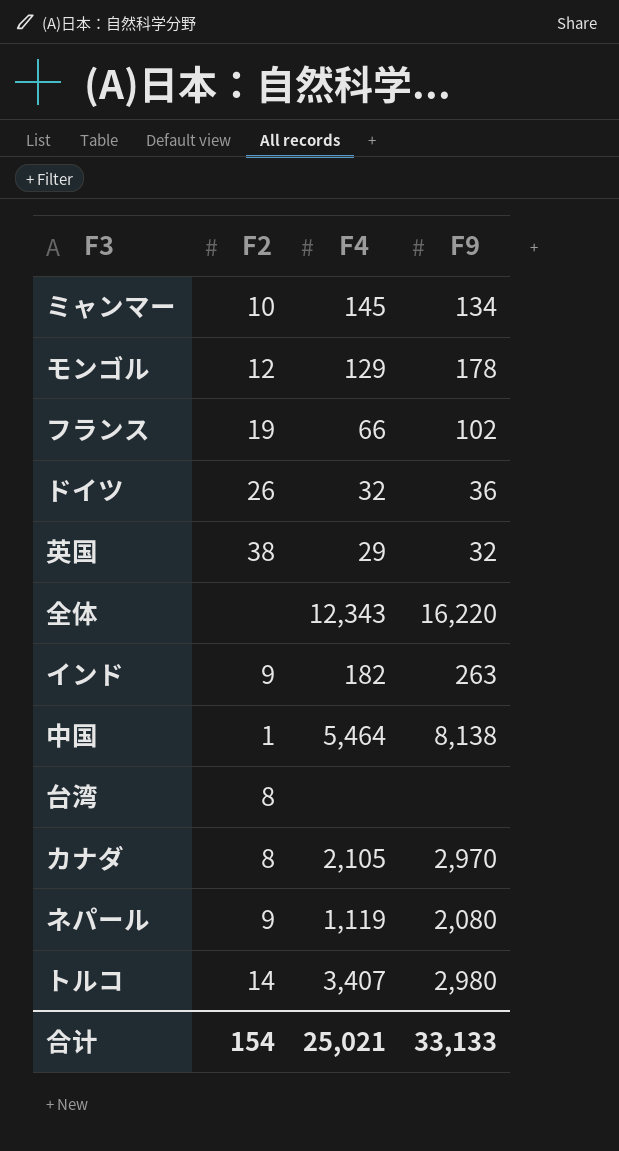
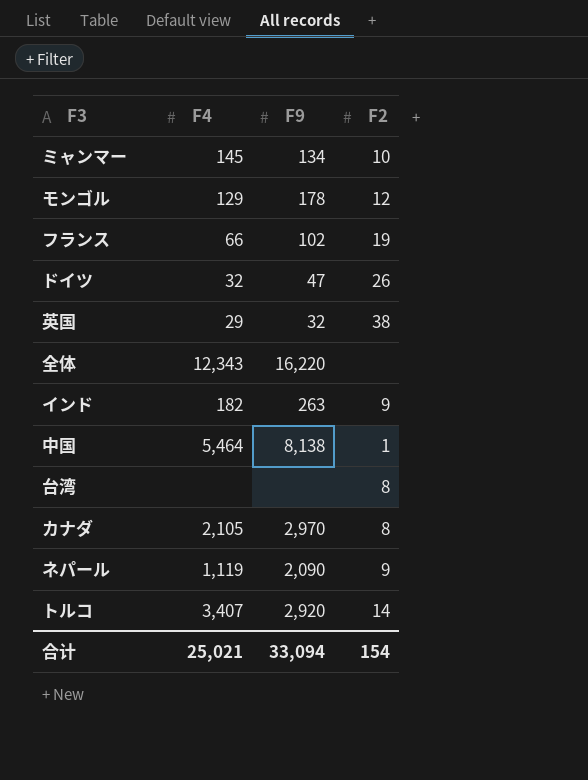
column F2 | position: 2 -> 4
ドイツ | F9: 36 -> 47
ネパール | F9: 2,080 -> 2,090
トルコ | F9: 2,980 -> 2,920
合计 | F9: 33,133 -> 33,094

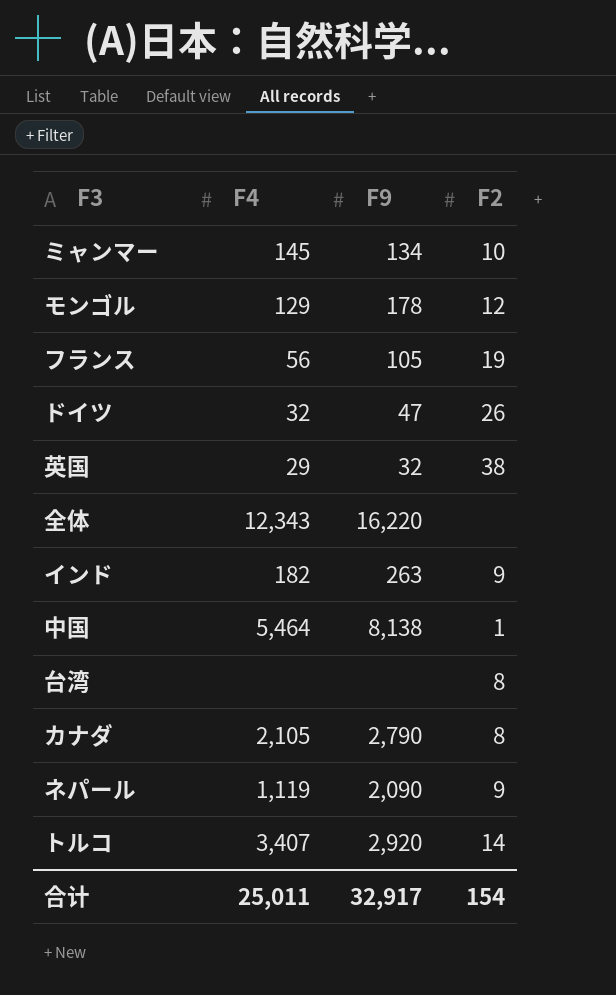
フランス | F4: 66 -> 56
フランス | F9: 102 -> 105
カナダ | F9: 2,970 -> 2,790
合计 | F4: 25,021 -> 25,011
合计 | F9: 33,094 -> 32,917

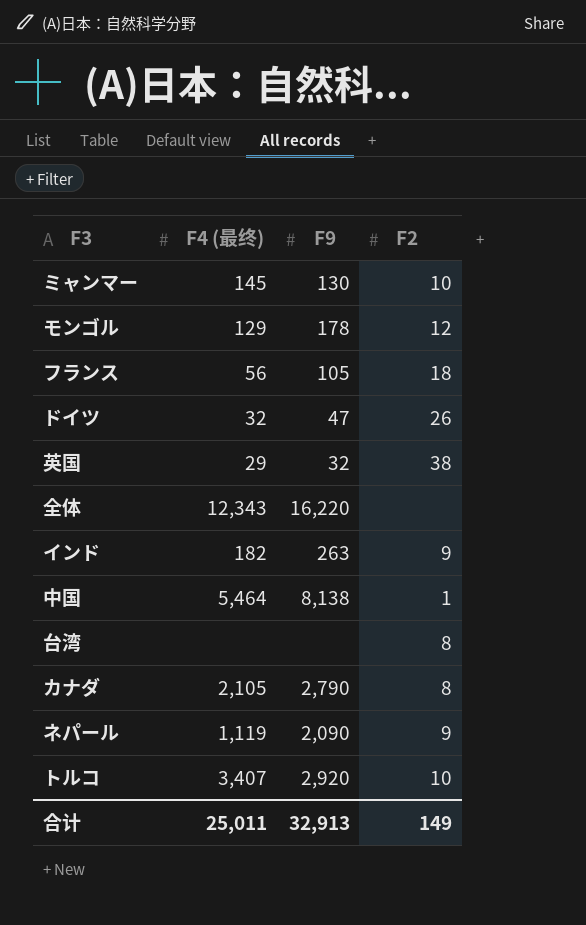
column name: F4 -> F4 (最终)
ミャンマー | F9: 134 -> 130
フランス | F2: 19 -> 18
トルコ | F2: 14 -> 10
合计 | F9: 32,917 -> 32,913
合计 | F2: 154 -> 149

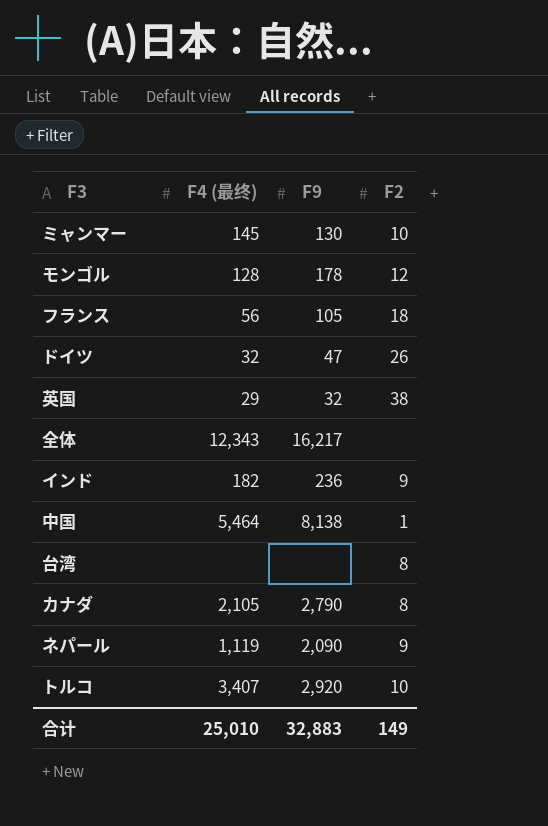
モンゴル | F4 (最终): 129 -> 128
全体 | F9: 16,220 -> 16,217
インド | F9: 263 -> 236
合计 | F4 (最终): 25,011 -> 25,010
合计 | F9: 32,913 -> 32,883

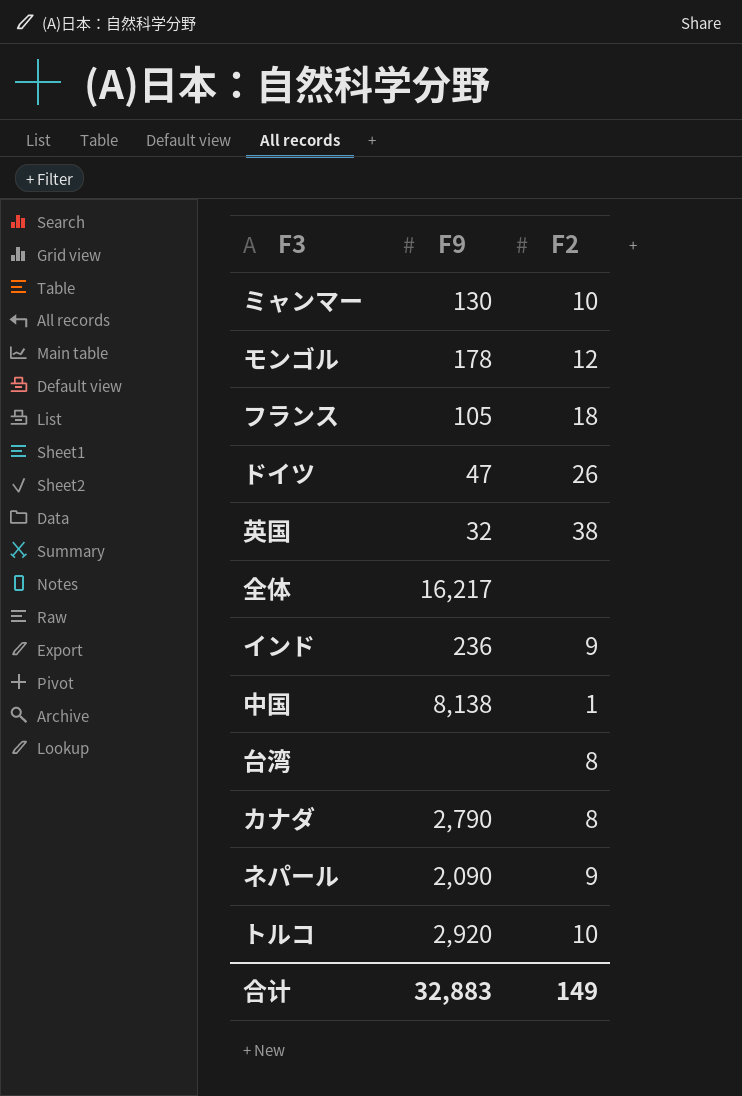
column F4 (最终) | position: 2 -> none

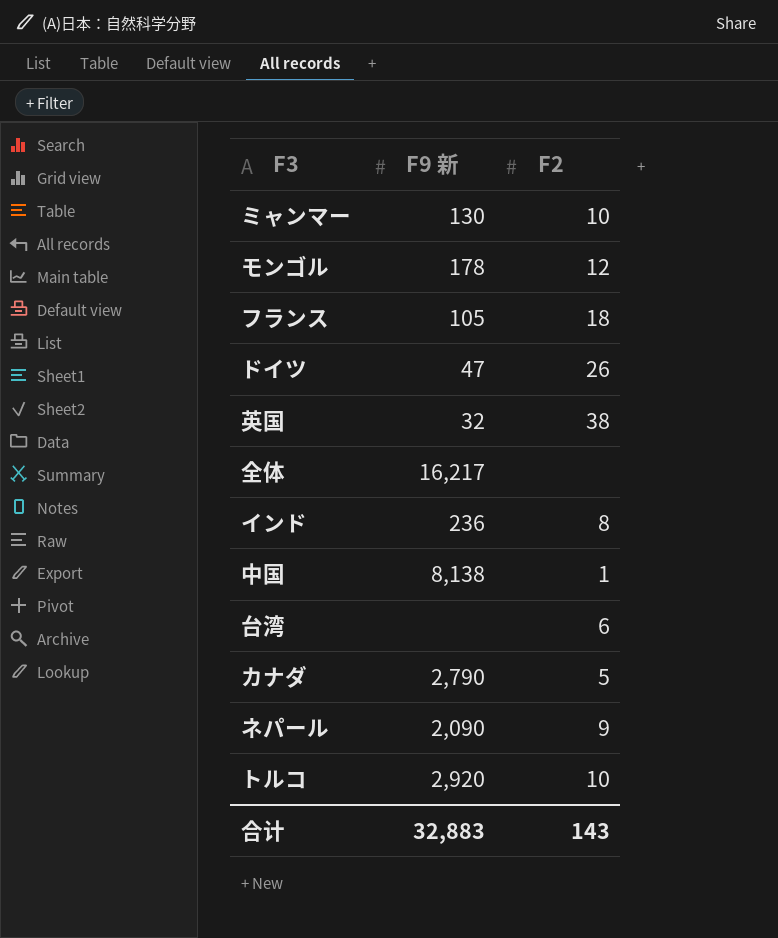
column name: F9 -> F9 新
インド | F2: 9 -> 8
台湾 | F2: 8 -> 6
カナダ | F2: 8 -> 5
合计 | F2: 149 -> 143

